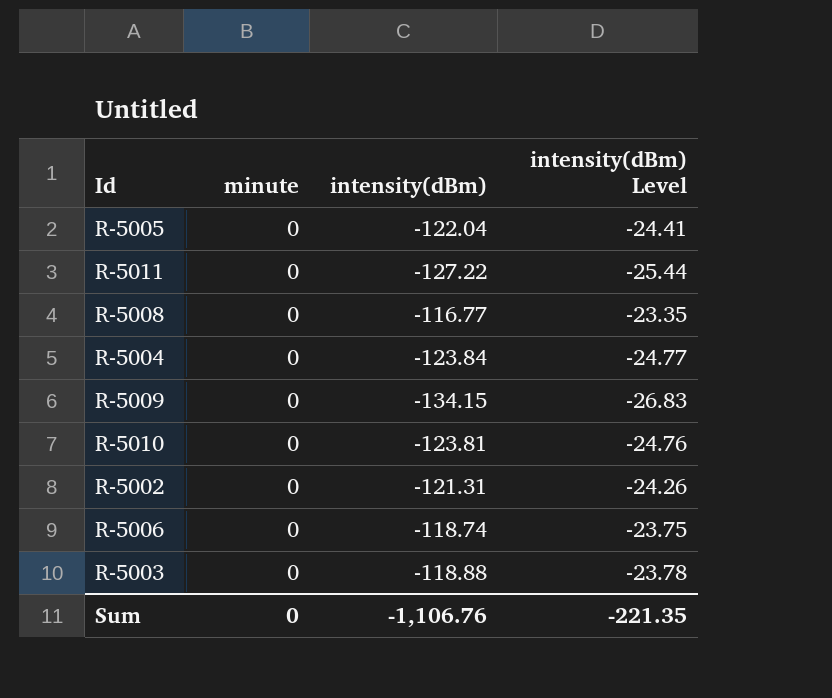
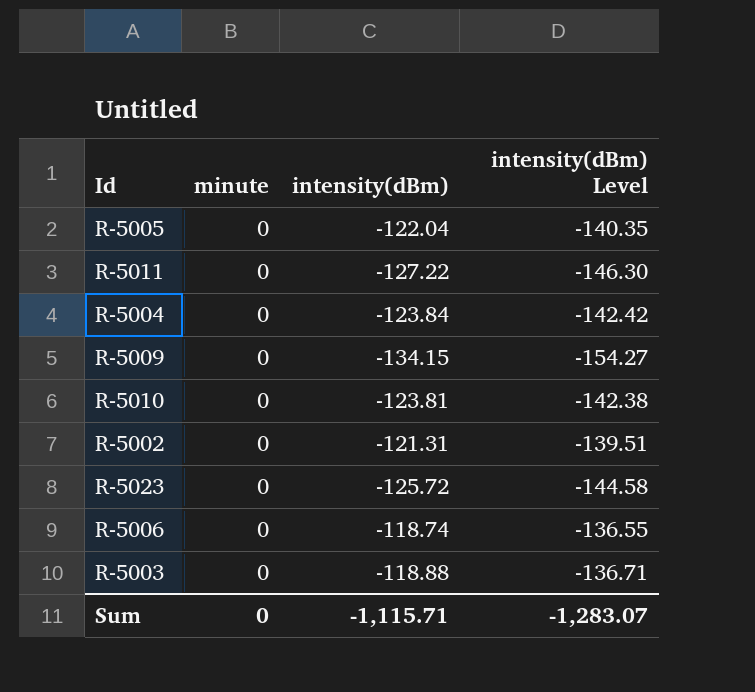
column intensity(dBm) Level | formula: [intensity(dBm)] * 0.2 -> [intensity(dBm)] * 1.15
row R-5008: 0 | -116.77 | -23.35 -> none
row R-5023: none -> 0 | -125.72 | -144.58
Sum | intensity(dBm): -1,106.76 -> -1,115.71
Sum | intensity(dBm) Level: -221.35 -> -1,283.07

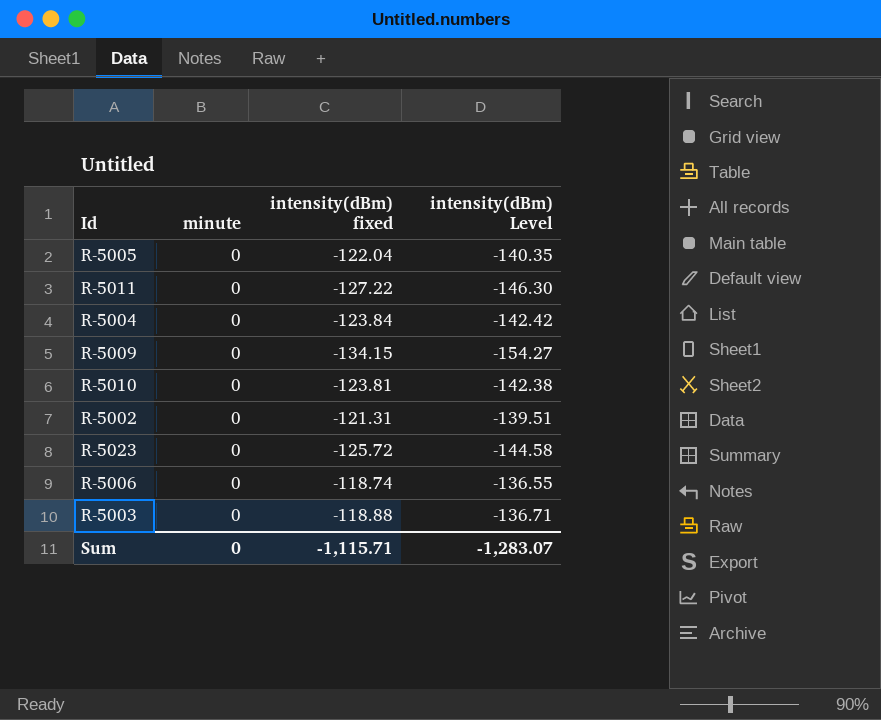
column name: intensity(dBm) -> intensity(dBm) fixed

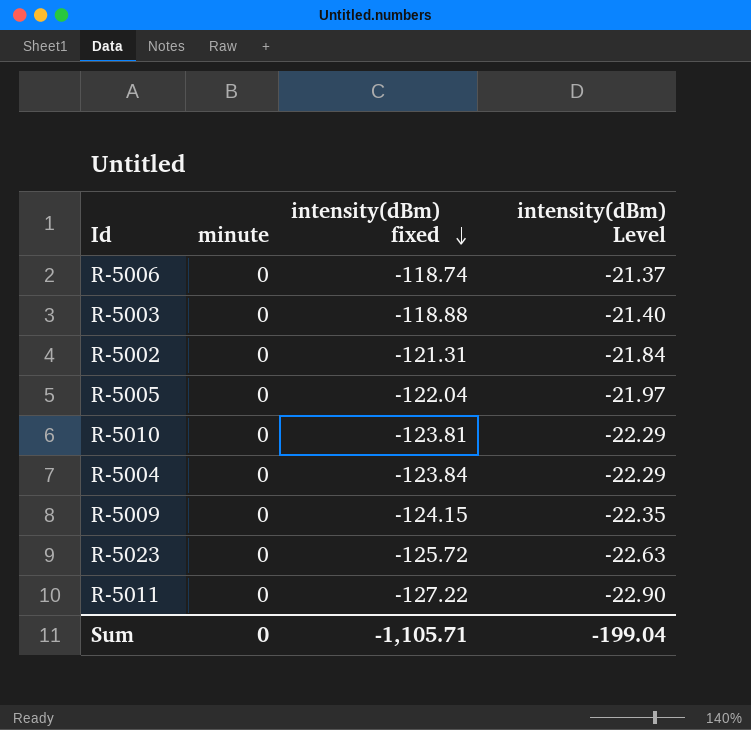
row order: none -> intensity(dBm) fixed descending
column intensity(dBm) Level | formula: [intensity(dBm) fixed] * 1.15 -> [intensity(dBm) fixed] * 0.18
R-5009 | intensity(dBm) fixed: -134.15 -> -124.15
Sum | intensity(dBm) fixed: -1,115.71 -> -1,105.71
Sum | intensity(dBm) Level: -1,283.07 -> -199.04

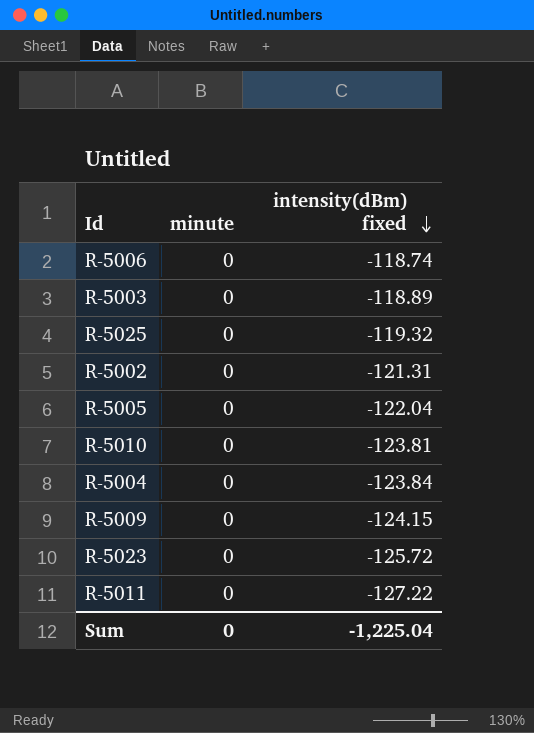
column intensity(dBm) Level | formula: [intensity(dBm) fixed] * 0.18 -> none
R-5003 | intensity(dBm) fixed: -118.88 -> -118.89
row R-5025: none -> 0 | -119.32
Sum | intensity(dBm) fixed: -1,105.71 -> -1,225.04

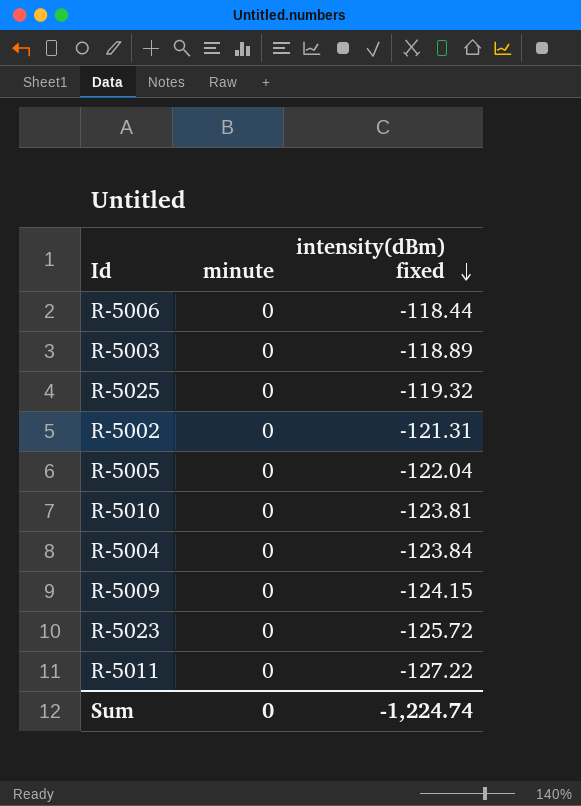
R-5006 | intensity(dBm) fixed: -118.74 -> -118.44
Sum | intensity(dBm) fixed: -1,225.04 -> -1,224.74

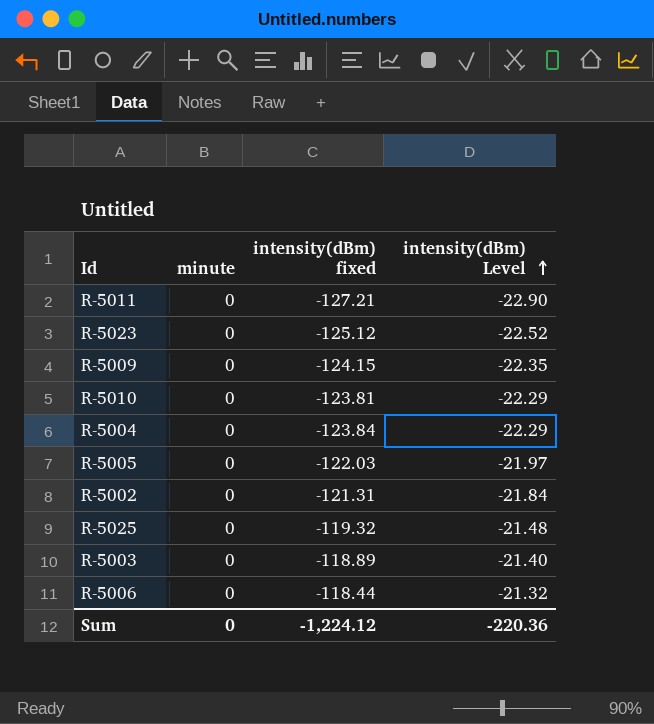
row order: intensity(dBm) fixed descending -> intensity(dBm) Level ascending
column intensity(dBm) Level | formula: none -> [intensity(dBm) fixed] * 0.18
R-5011 | intensity(dBm) fixed: -127.22 -> -127.21
R-5023 | intensity(dBm) fixed: -125.72 -> -125.12
R-5005 | intensity(dBm) fixed: -122.04 -> -122.03
Sum | intensity(dBm) fixed: -1,224.74 -> -1,224.12

